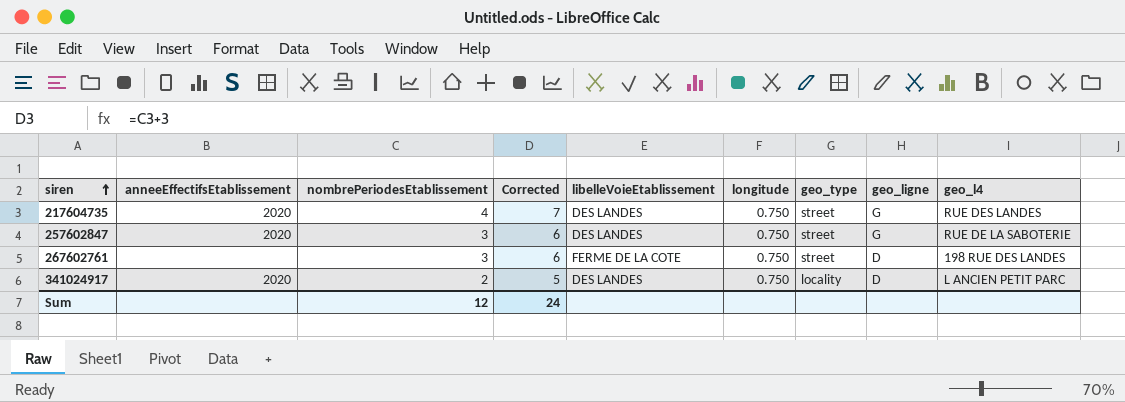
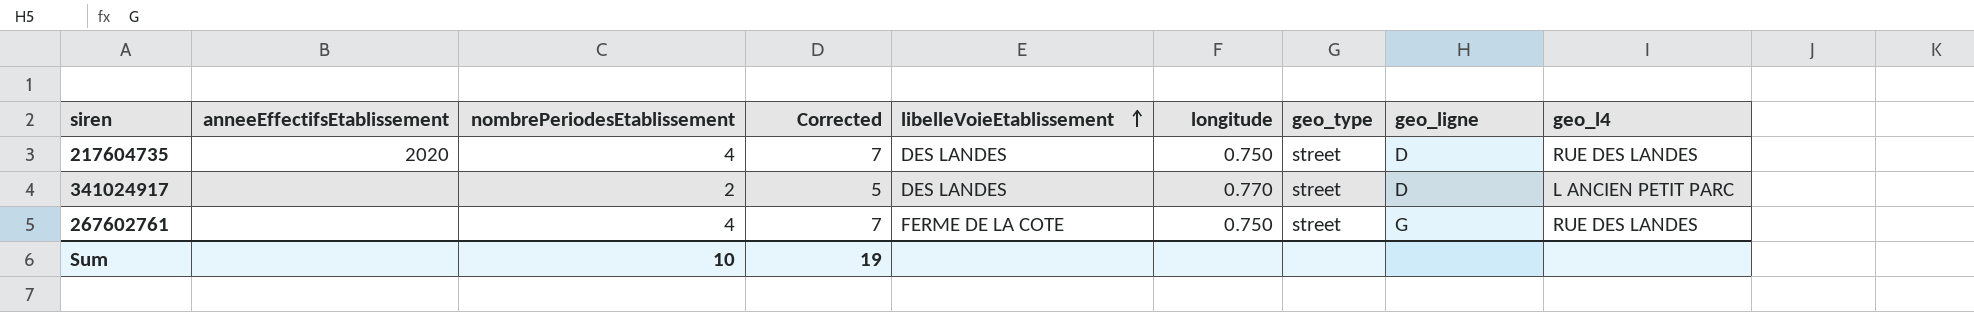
row order: siren ascending -> libelleVoieEtablissement ascending
row 257602847: 2020 | 3 | 6 | DES LANDES | 0.750 | street | G | RUE DE LA SABOTERIE -> none
217604735 | geo_ligne: G -> D
341024917 | anneeEffectifsEtablissement: 2020 -> none
341024917 | longitude: 0.750 -> 0.770
341024917 | geo_type: locality -> street
267602761 | nombrePeriodesEtablissement: 3 -> 4
267602761 | Corrected: 6 -> 7
267602761 | geo_ligne: D -> G
267602761 | geo_l4: 198 RUE DES LANDES -> RUE DES LANDES
Sum | nombrePeriodesEtablissement: 12 -> 10
Sum | Corrected: 24 -> 19

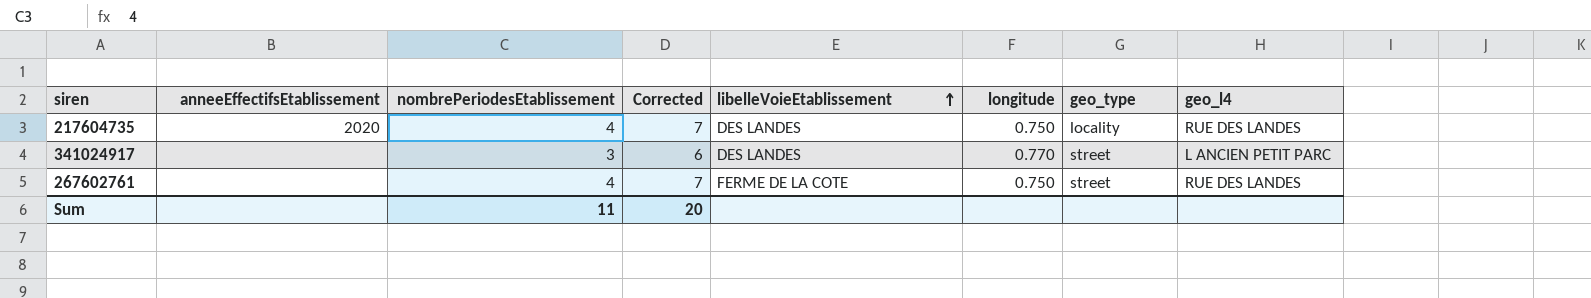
column geo_ligne | position: 8 -> none
217604735 | geo_type: street -> locality
341024917 | nombrePeriodesEtablissement: 2 -> 3
341024917 | Corrected: 5 -> 6
Sum | nombrePeriodesEtablissement: 10 -> 11
Sum | Corrected: 19 -> 20

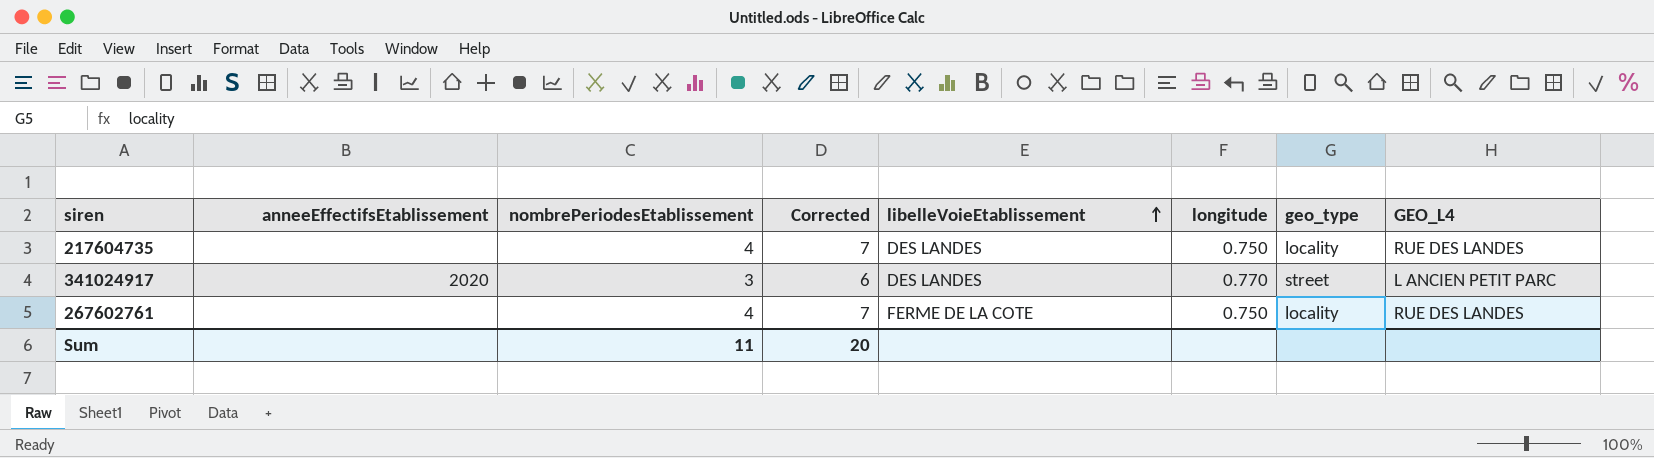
column name: geo_l4 -> GEO_L4
217604735 | anneeEffectifsEtablissement: 2020 -> none
341024917 | anneeEffectifsEtablissement: none -> 2020
267602761 | geo_type: street -> locality

